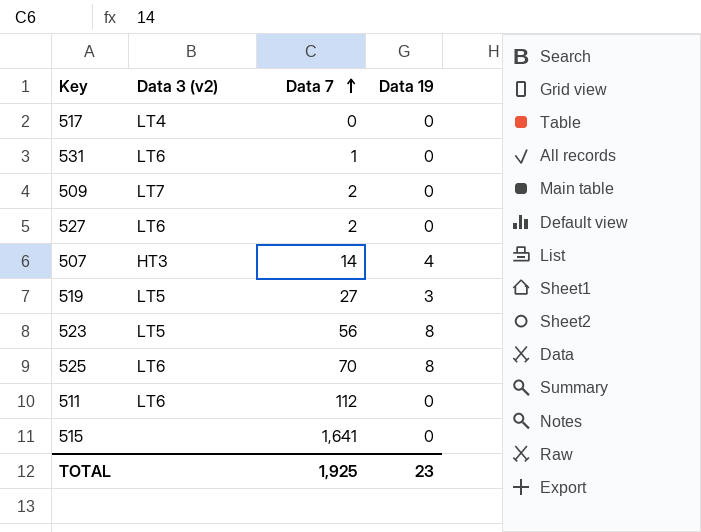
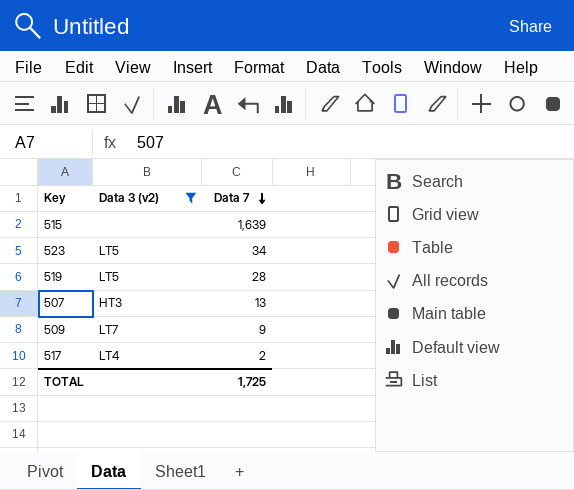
filter: none -> Data 3 (v2) != LT6
row order: Data 7 ascending -> Data 7 descending
column Data 19 | position: 4 -> none
515 | Data 7: 1,641 -> 1,639
523 | Data 7: 56 -> 34
519 | Data 7: 27 -> 28
507 | Data 7: 14 -> 13
509 | Data 7: 2 -> 9
517 | Data 7: 0 -> 2
TOTAL | Data 7: 1,925 -> 1,725

